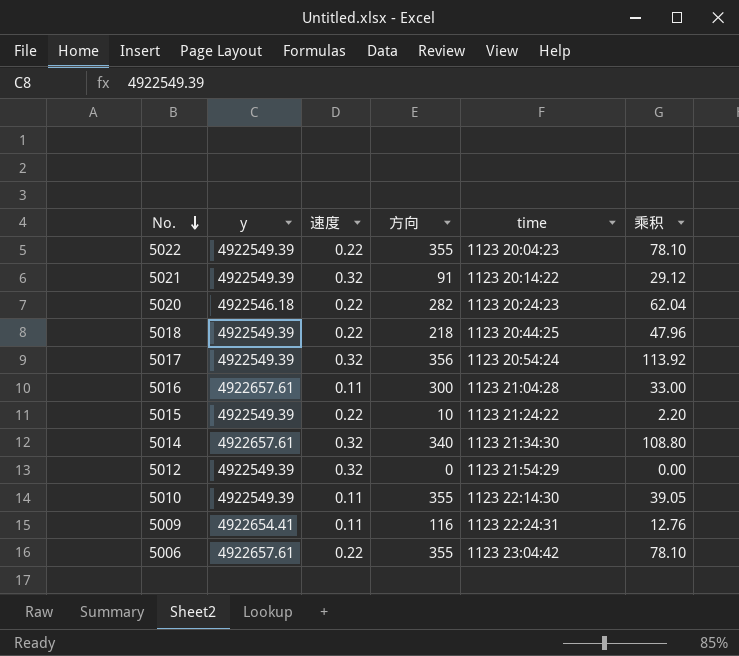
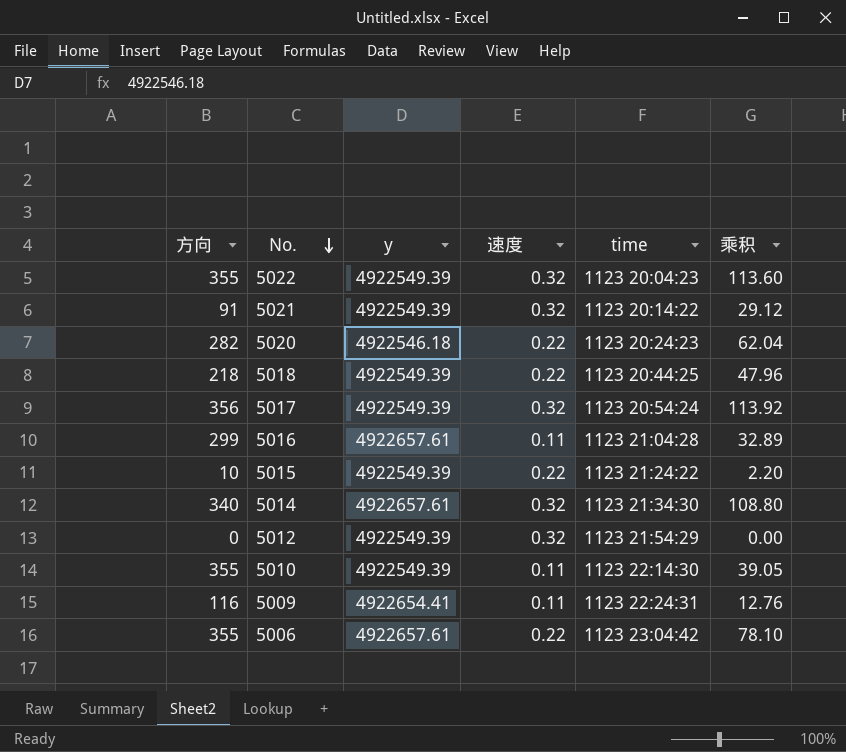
column 方向 | position: 4 -> 1
5022 | 速度: 0.22 -> 0.32
5022 | 乘积: 78.10 -> 113.60
5016 | 方向: 300 -> 299
5016 | 乘积: 33.00 -> 32.89

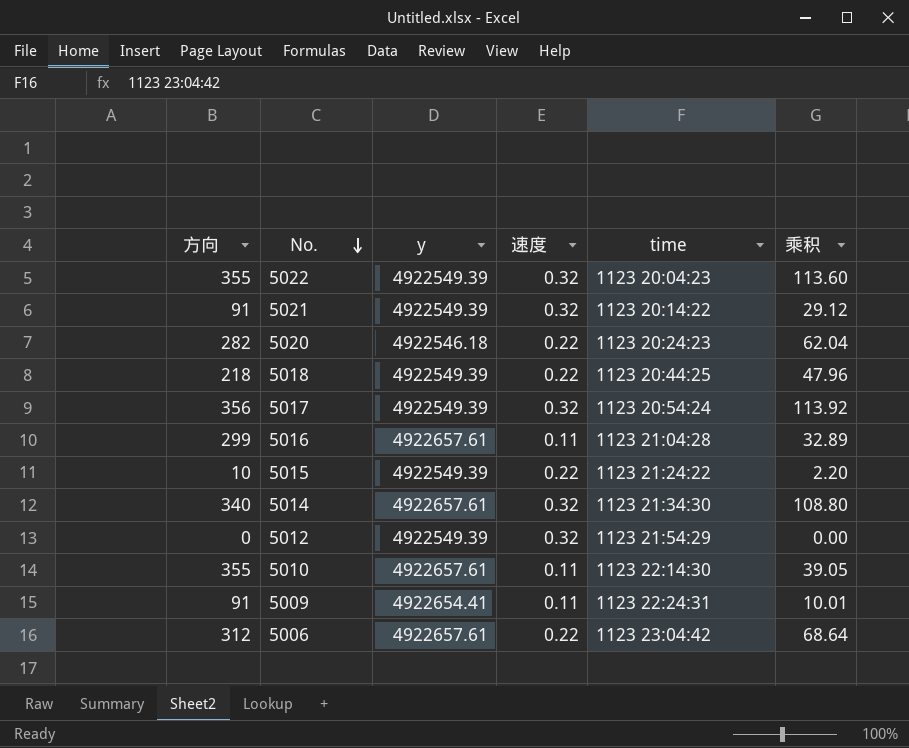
5010 | y: 4922549.39 -> 4922657.61
5009 | 方向: 116 -> 91
5009 | 乘积: 12.76 -> 10.01
5006 | 方向: 355 -> 312
5006 | 乘积: 78.10 -> 68.64

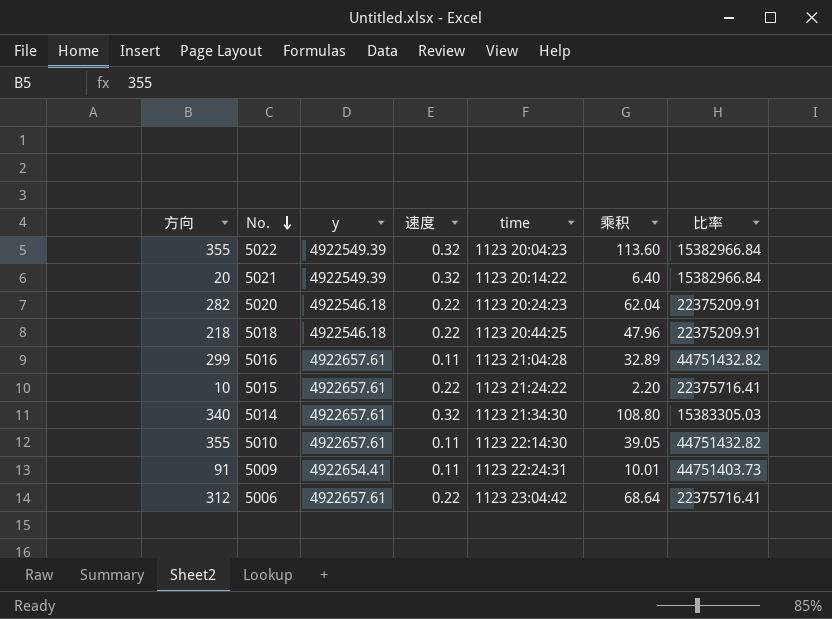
column 比率 | formula: none -> [y] / [速度]
row 5017: 356 | 4922549.39 | 0.32 | 1123 20:54:24 | 113.92 -> none
row 5012: 0 | 4922549.39 | 0.32 | 1123 21:54:29 | 0.00 -> none
5021 | 方向: 91 -> 20
5021 | 乘积: 29.12 -> 6.40
5018 | y: 4922549.39 -> 4922546.18
5015 | y: 4922549.39 -> 4922657.61

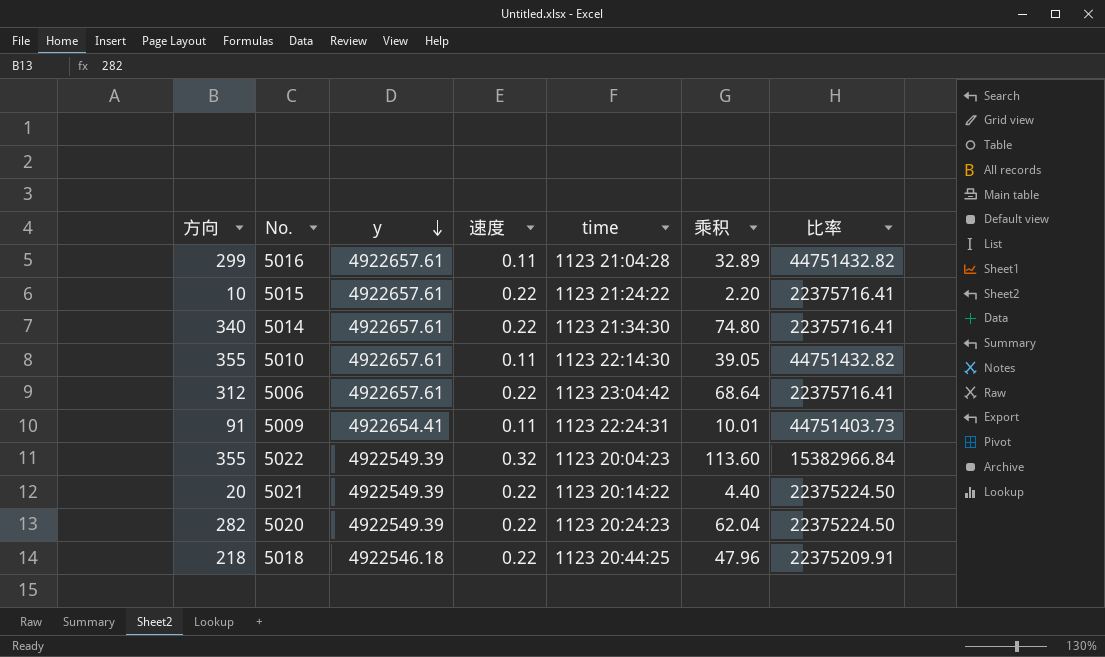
row order: No. descending -> y descending
5014 | 速度: 0.32 -> 0.22
5014 | 乘积: 108.80 -> 74.80
5014 | 比率: 15383305.03 -> 22375716.41
5021 | 速度: 0.32 -> 0.22
5021 | 乘积: 6.40 -> 4.40
5021 | 比率: 15382966.84 -> 22375224.50
5020 | y: 4922546.18 -> 4922549.39
5020 | 比率: 22375209.91 -> 22375224.50

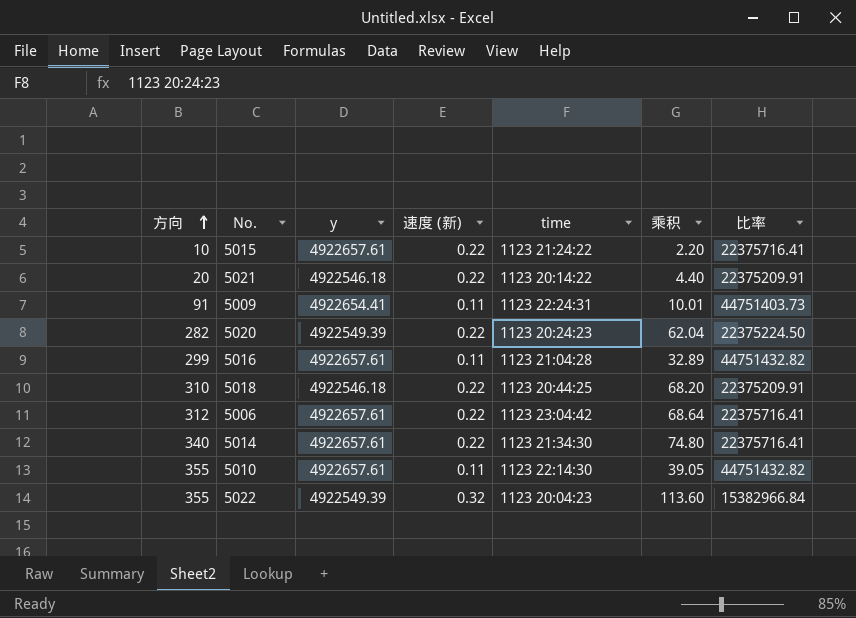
row order: y descending -> 方向 ascending
column name: 速度 -> 速度 (新)
5021 | y: 4922549.39 -> 4922546.18
5021 | 比率: 22375224.50 -> 22375209.91
5018 | 方向: 218 -> 310
5018 | 乘积: 47.96 -> 68.20

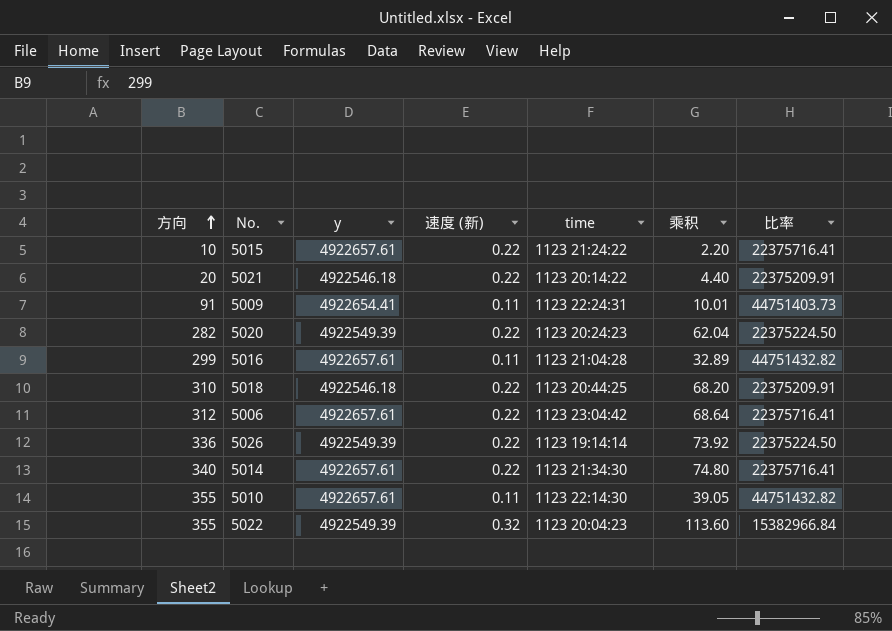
row 5026: none -> 336 | 4922549.39 | 0.22 | 1123 19:14:14 | 73.92 | 22375224.50

